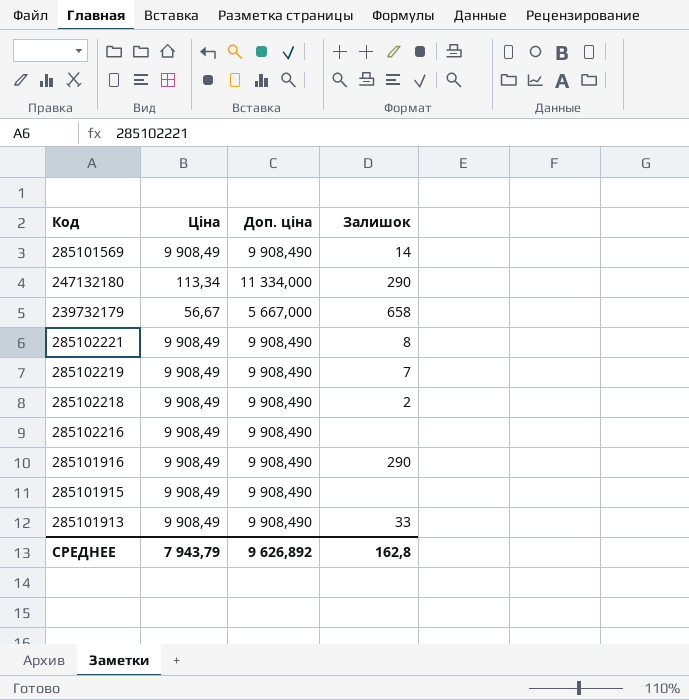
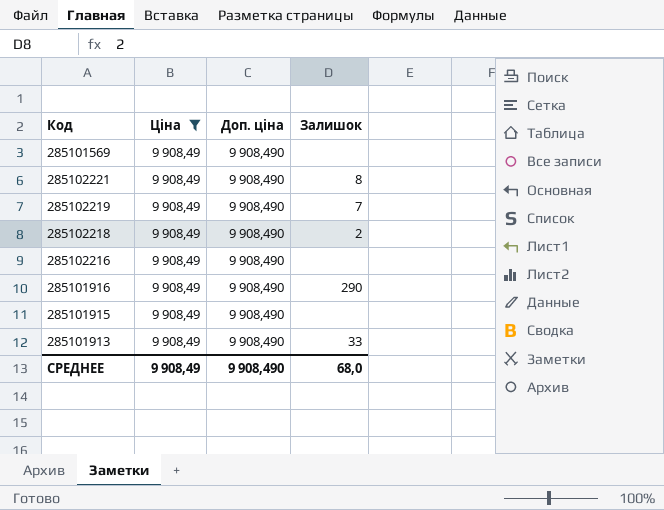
filter: none -> Ціна = 9 908,49
285101569 | Залишок: 14 -> none
СРЕДНЕЕ | Ціна: 7 943,79 -> 9 908,49
СРЕДНЕЕ | Доп. ціна: 9 626,892 -> 9 908,490
СРЕДНЕЕ | Залишок: 162,8 -> 68,0

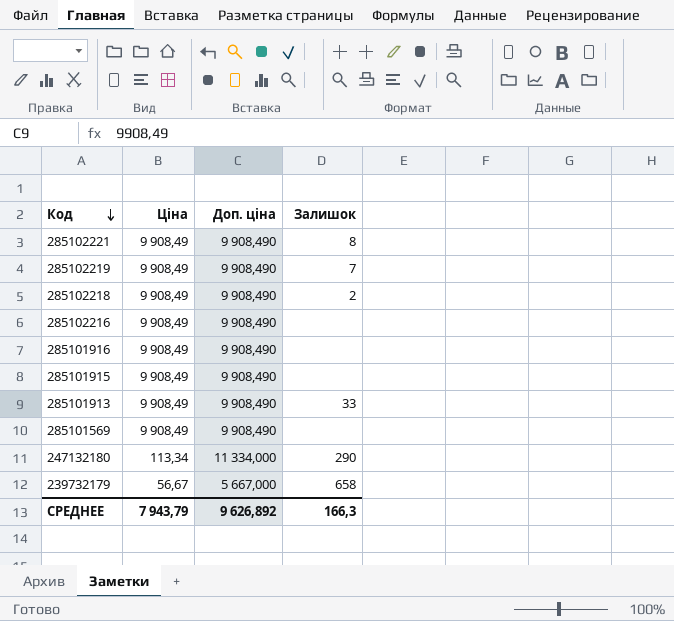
filter: Ціна = 9 908,49 -> none
row order: none -> Код descending
285101916 | Залишок: 290 -> none
СРЕДНЕЕ | Ціна: 9 908,49 -> 7 943,79
СРЕДНЕЕ | Доп. ціна: 9 908,490 -> 9 626,892
СРЕДНЕЕ | Залишок: 68,0 -> 166,3

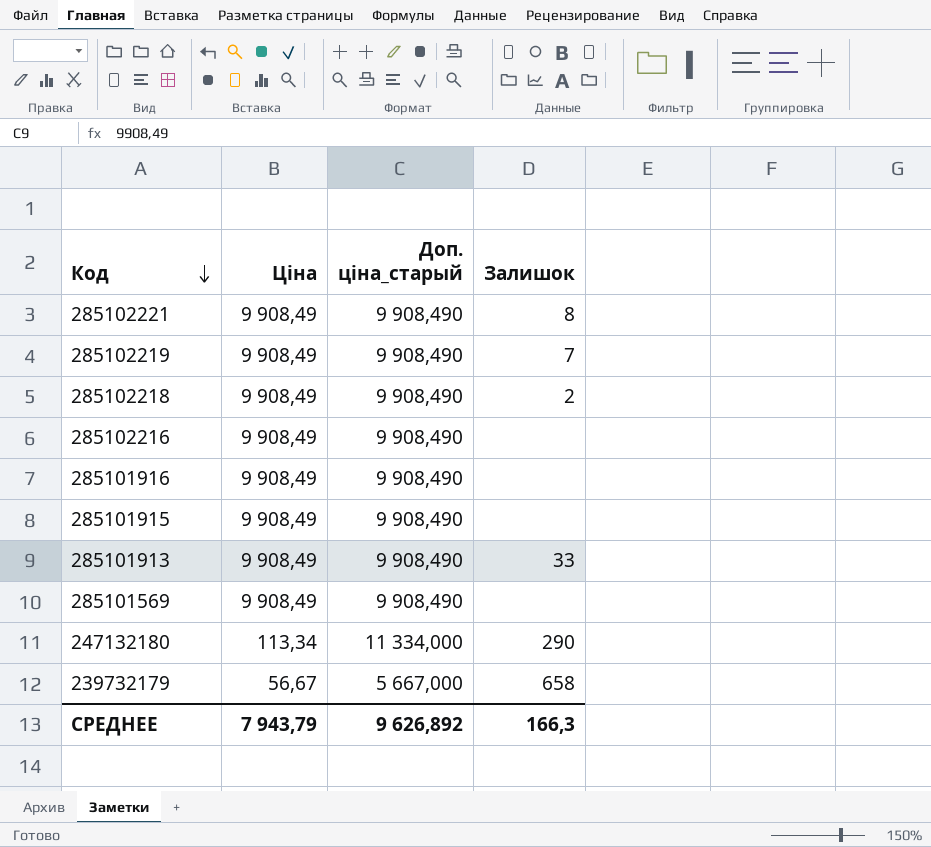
column name: Доп. ціна -> Доп. ціна_старый

